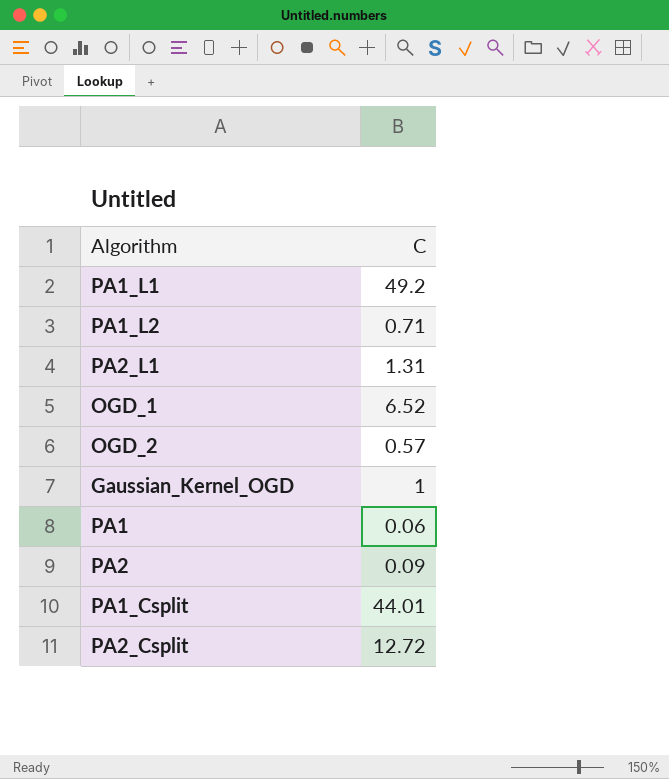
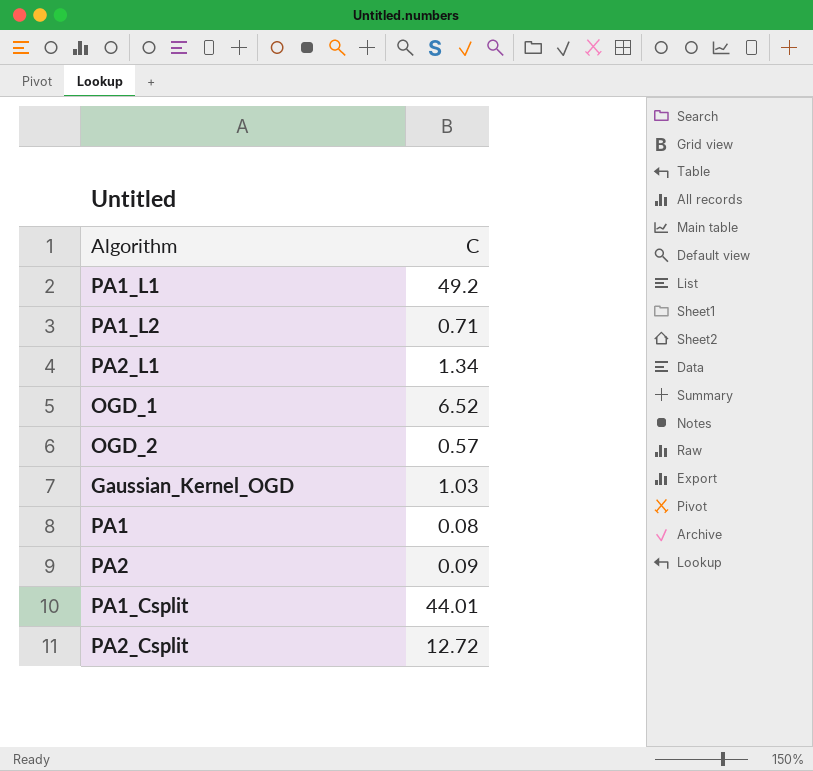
PA2_L1 | C: 1.31 -> 1.34
Gaussian_Kernel_OGD | C: 1 -> 1.03
PA1 | C: 0.06 -> 0.08

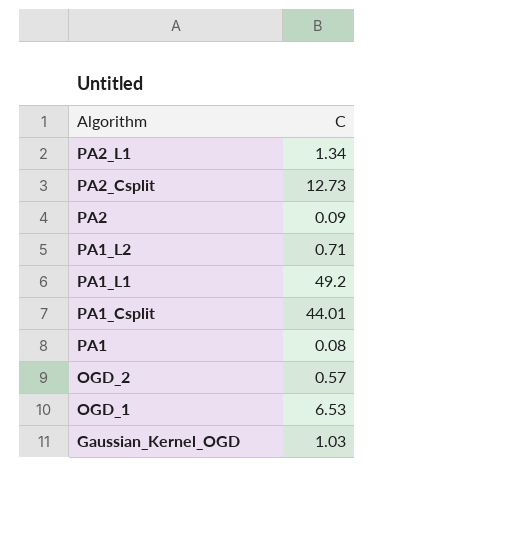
row order: none -> Algorithm descending
PA2_Csplit | C: 12.72 -> 12.73
OGD_1 | C: 6.52 -> 6.53

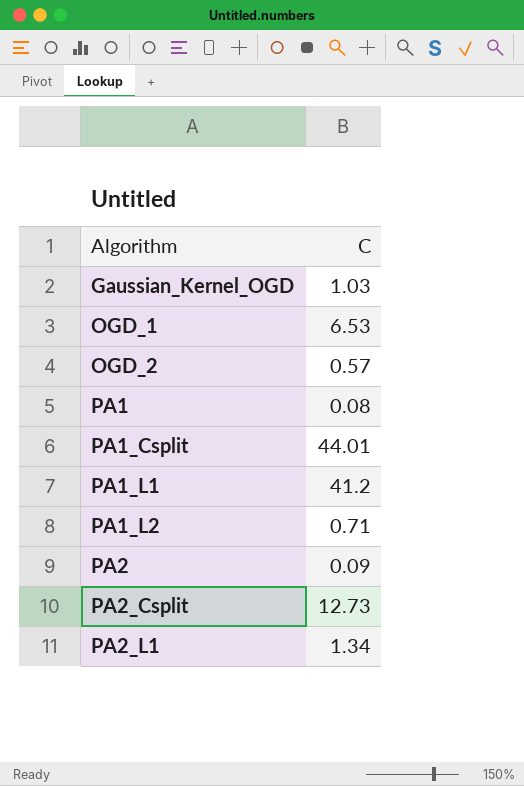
row order: Algorithm descending -> Algorithm ascending
PA1_L1 | C: 49.2 -> 41.2

